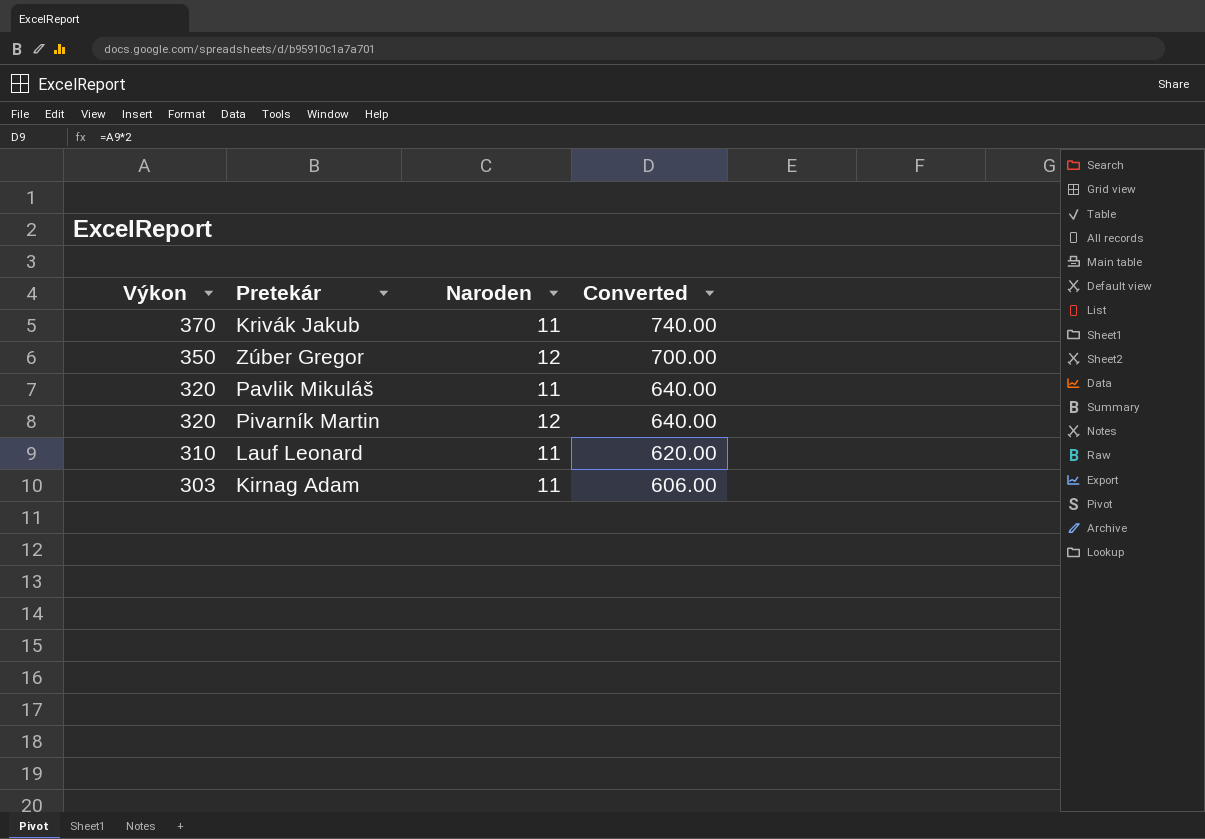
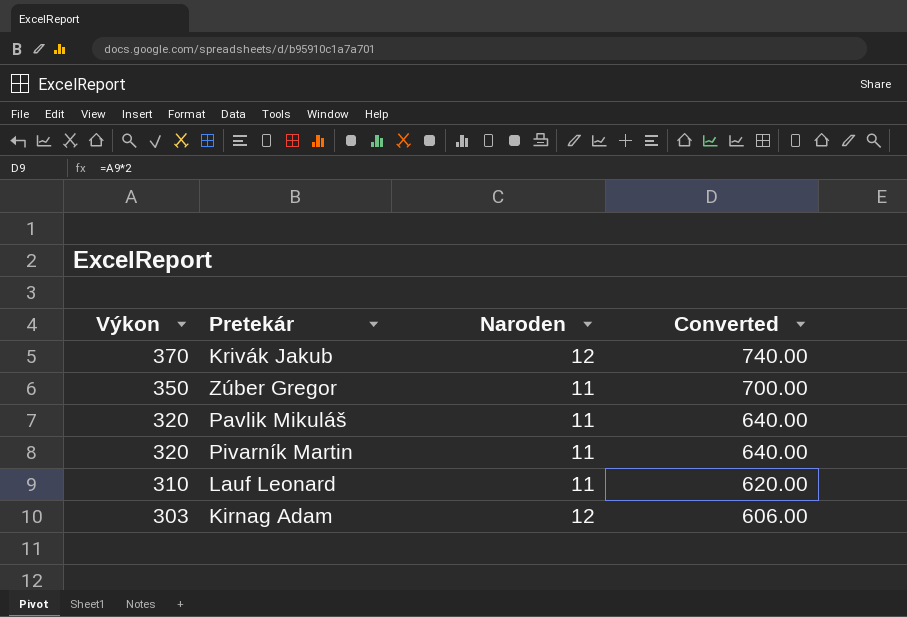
Krivák Jakub | Naroden: 11 -> 12
Zúber Gregor | Naroden: 12 -> 11
Pivarník Martin | Naroden: 12 -> 11
Kirnag Adam | Naroden: 11 -> 12

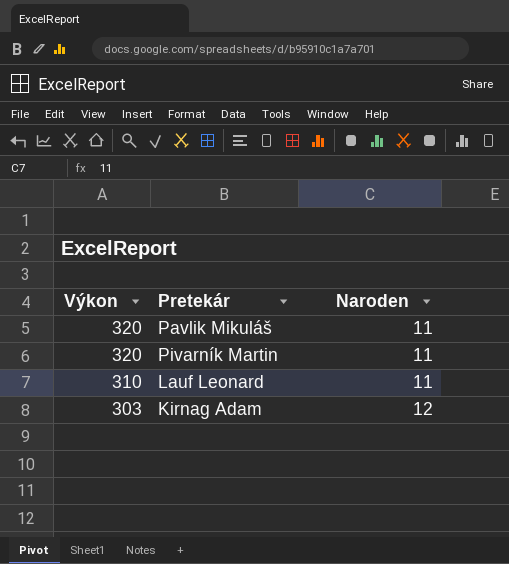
column Converted | formula: [Výkon] * 2 -> none
row Krivák Jakub: 370 | 12 | 740.00 -> none
row Zúber Gregor: 350 | 11 | 700.00 -> none

